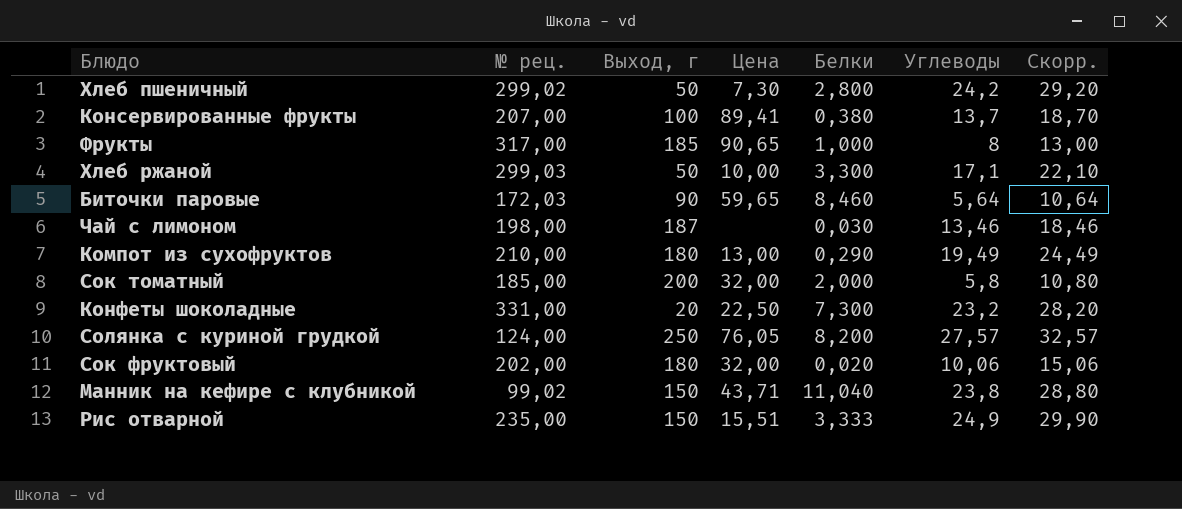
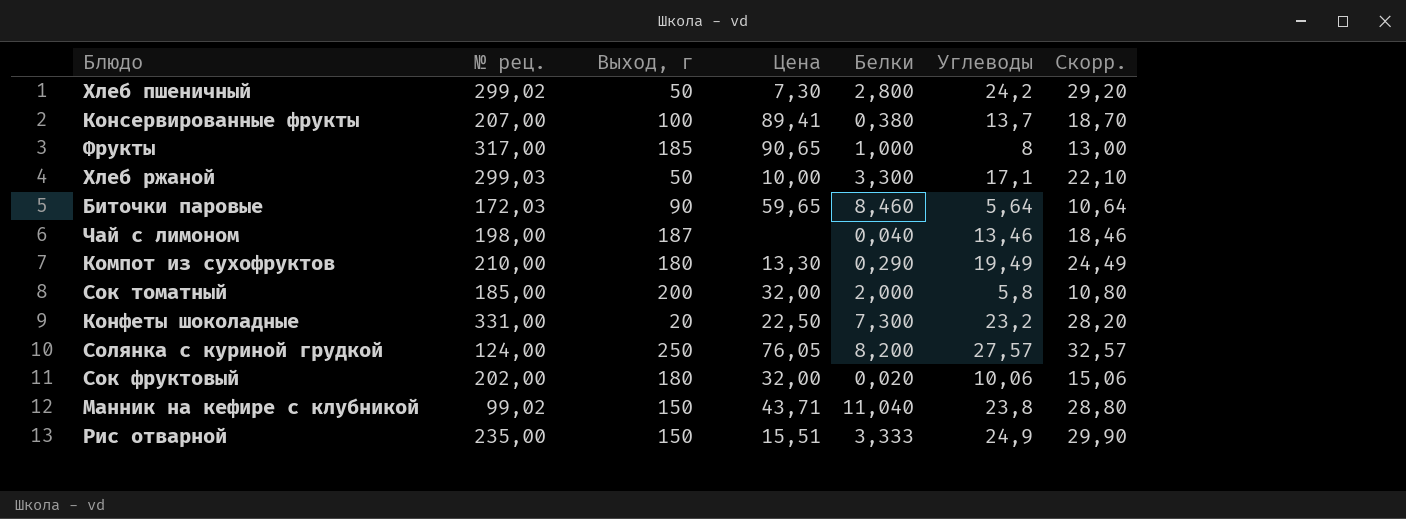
Чай с лимоном | Белки: 0,030 -> 0,040
Компот из сухофруктов | Цена: 13,00 -> 13,30

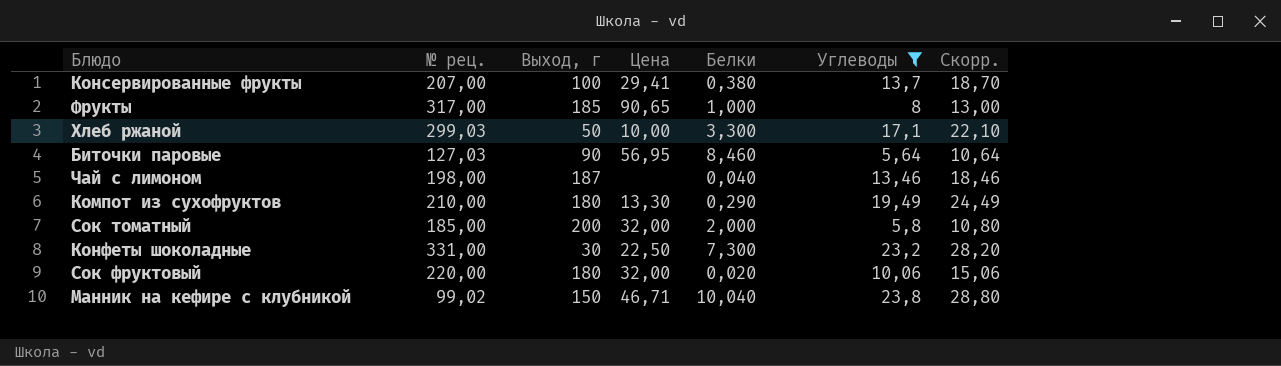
filter: none -> Углеводы <= 23,8
Консервированные фрукты | Цена: 89,41 -> 29,41
Биточки паровые | № рец.: 172,03 -> 127,03
Биточки паровые | Цена: 59,65 -> 56,95
Конфеты шоколадные | Выход, г: 20 -> 30
Сок фруктовый | № рец.: 202,00 -> 220,00
Манник на кефире с клубникой | Цена: 43,71 -> 46,71
Манник на кефире с клубникой | Белки: 11,040 -> 10,040

